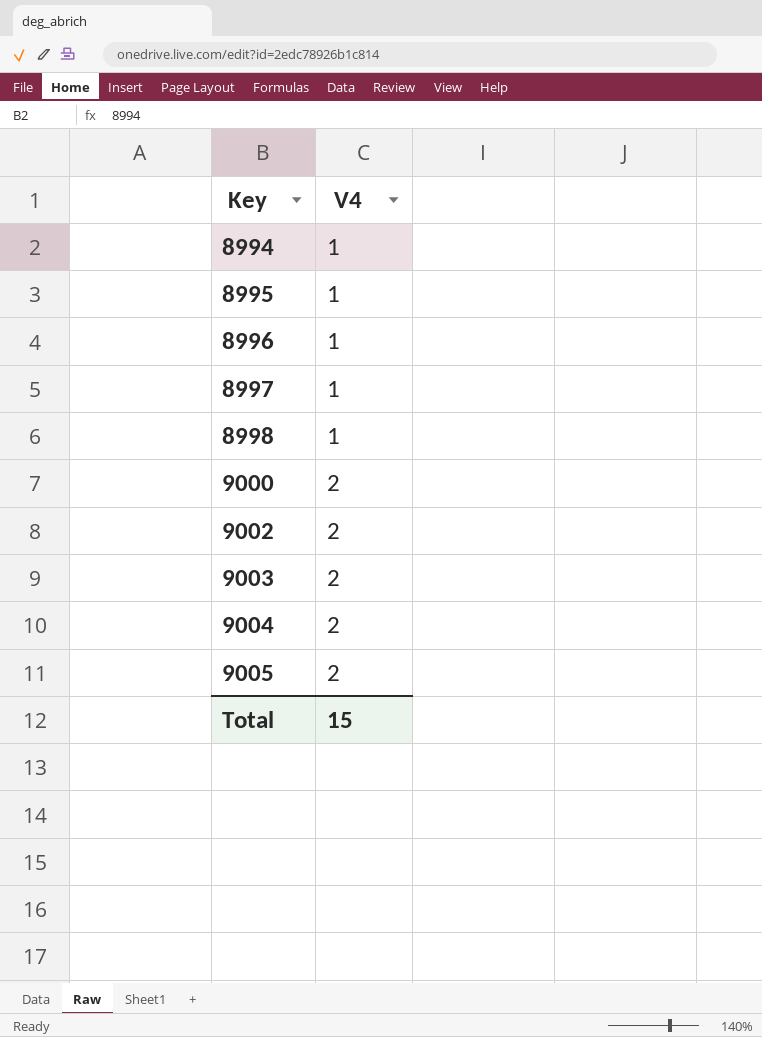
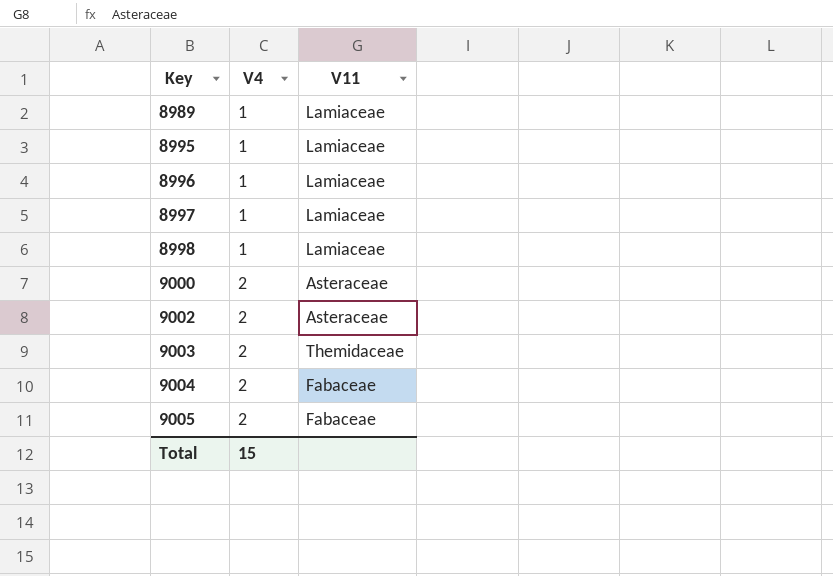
column V11 | position: none -> 3
row 8994: 1 -> none
row 8989: none -> 1 | Lamiaceae

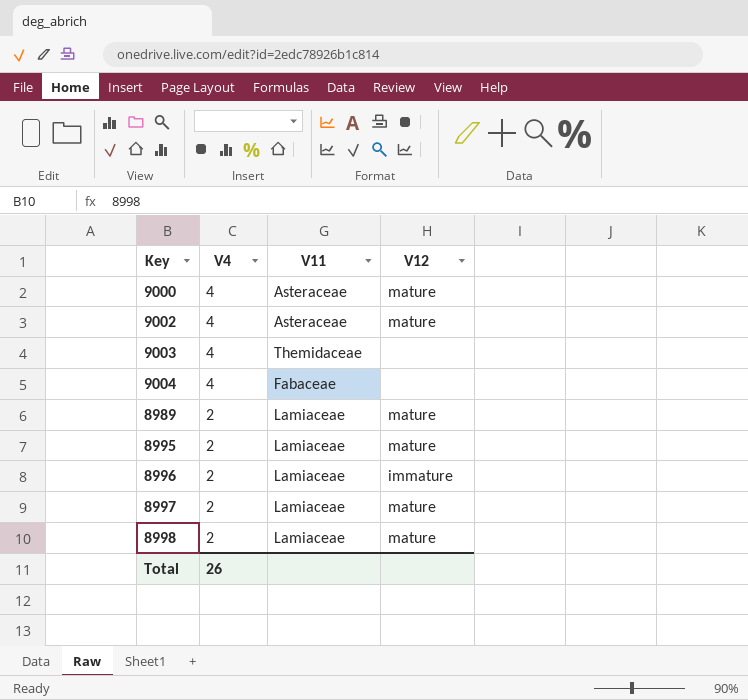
row order: Key ascending -> V4 descending
column V12 | position: none -> 4
row 9005: 2 | Fabaceae -> none
9000 | V4: 2 -> 4
9002 | V4: 2 -> 4
9003 | V4: 2 -> 4
9004 | V4: 2 -> 4
8989 | V4: 1 -> 2
8995 | V4: 1 -> 2
8996 | V4: 1 -> 2
8997 | V4: 1 -> 2
8998 | V4: 1 -> 2
Total | V4: 15 -> 26

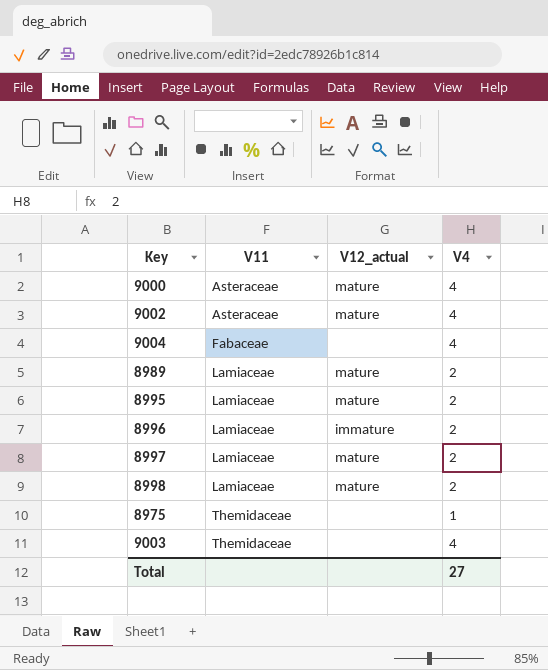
row order: V4 descending -> V11 ascending
column name: V12 -> V12_actual
column V4 | position: 2 -> 4
row 8975: none -> Themidaceae | none | 1
Total | V4: 26 -> 27

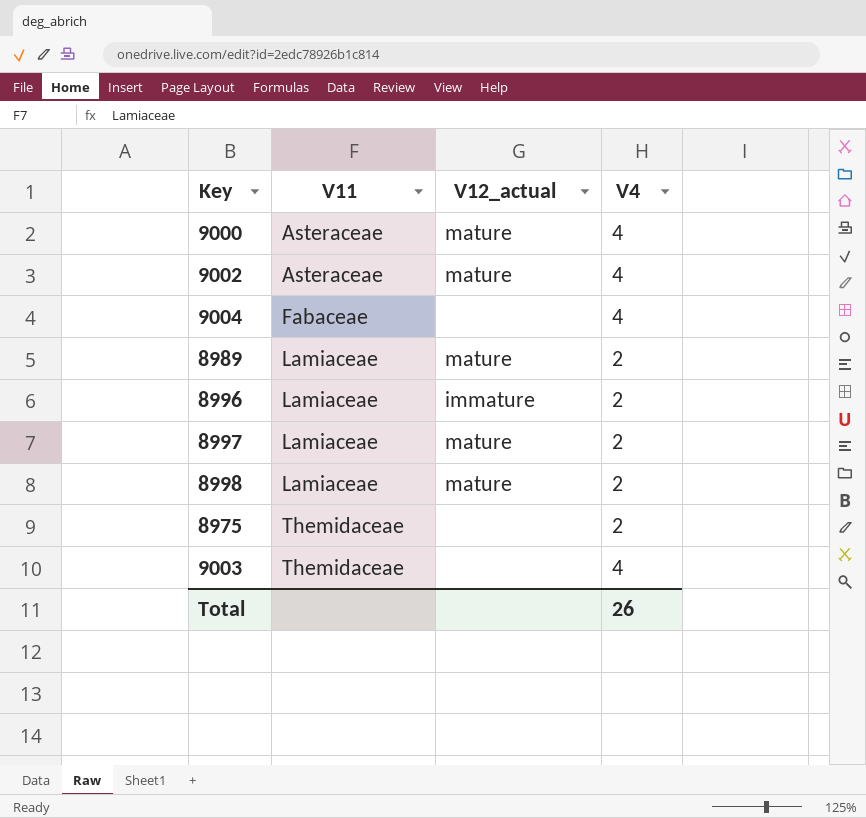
row 8995: Lamiaceae | mature | 2 -> none
8975 | V4: 1 -> 2
Total | V4: 27 -> 26

